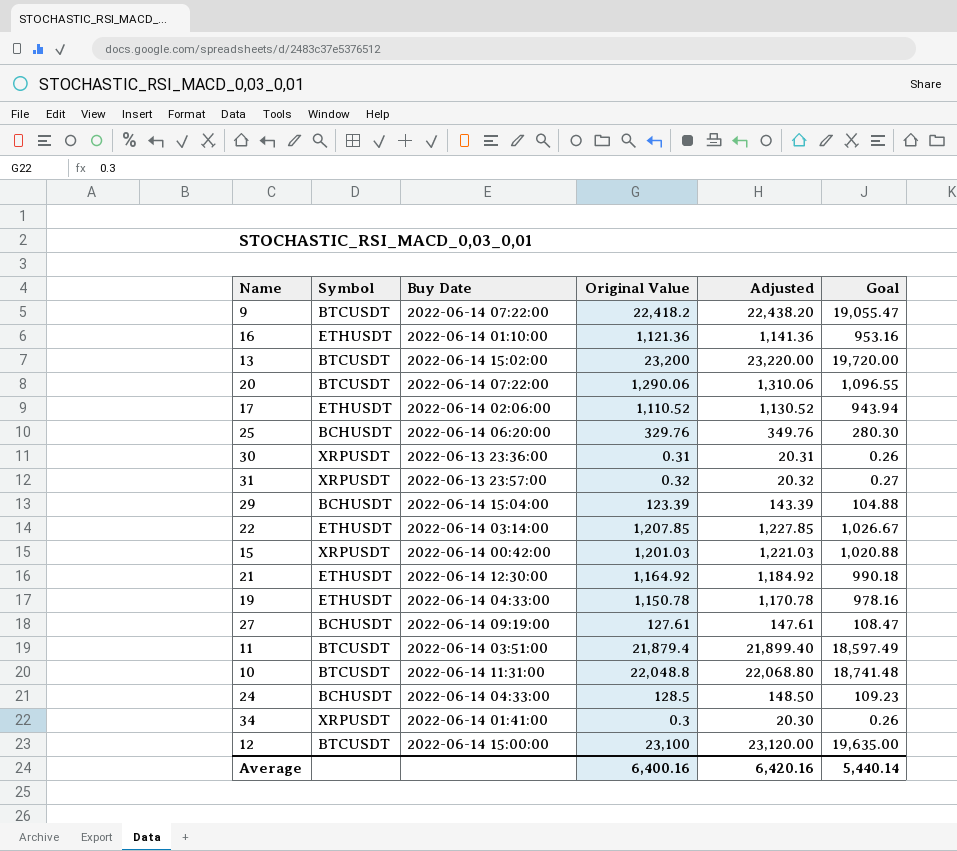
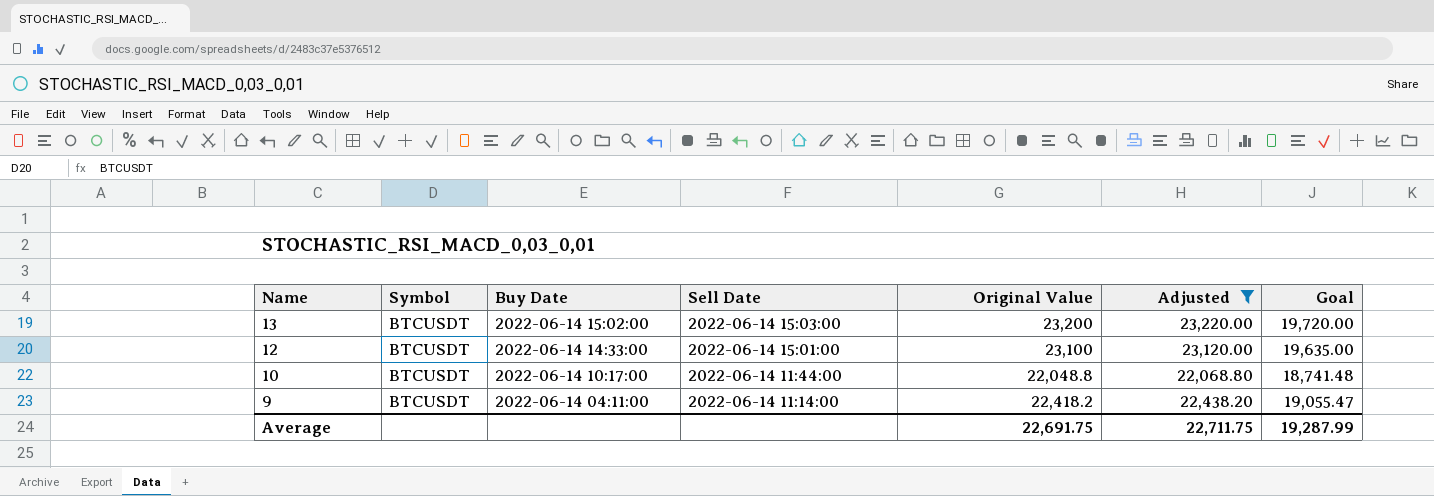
filter: none -> Adjusted >= 22,068.80
row order: none -> Name descending
column Sell Date | position: none -> 4
12 | Buy Date: 2022-06-14 15:00:00 -> 2022-06-14 14:33:00
10 | Buy Date: 2022-06-14 11:31:00 -> 2022-06-14 10:17:00
9 | Buy Date: 2022-06-14 07:22:00 -> 2022-06-14 04:11:00
Average | Original Value: 6,400.16 -> 22,691.75
Average | Adjusted: 6,420.16 -> 22,711.75
Average | Goal: 5,440.14 -> 19,287.99

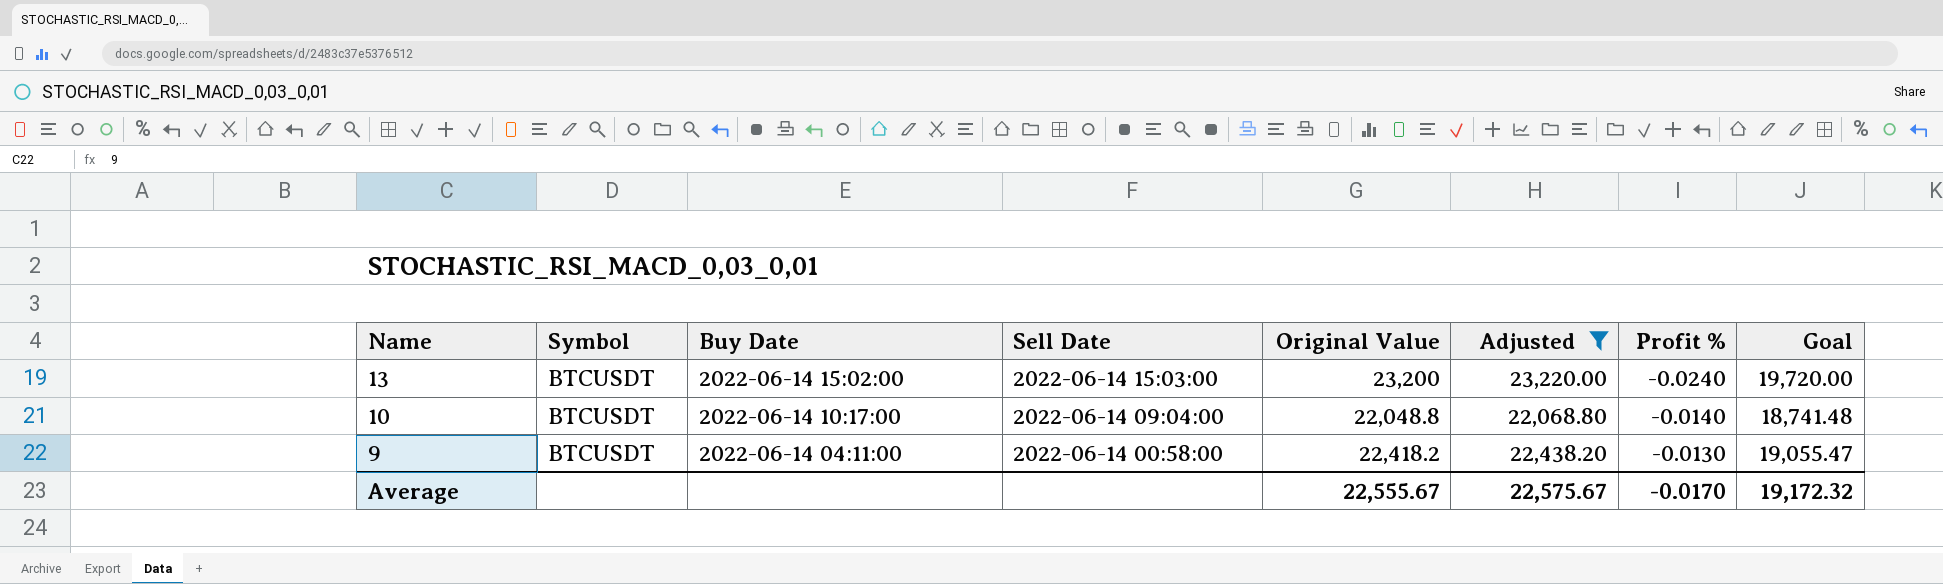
column Profit % | position: none -> 7
row 12: BTCUSDT | 2022-06-14 14:33:00 | 2022-06-14 15:01:00 | 23,100 | 23,120.00 | 19,635.00 -> none
10 | Sell Date: 2022-06-14 11:44:00 -> 2022-06-14 09:04:00
9 | Sell Date: 2022-06-14 11:14:00 -> 2022-06-14 00:58:00
Average | Original Value: 22,691.75 -> 22,555.67
Average | Adjusted: 22,711.75 -> 22,575.67
Average | Goal: 19,287.99 -> 19,172.32

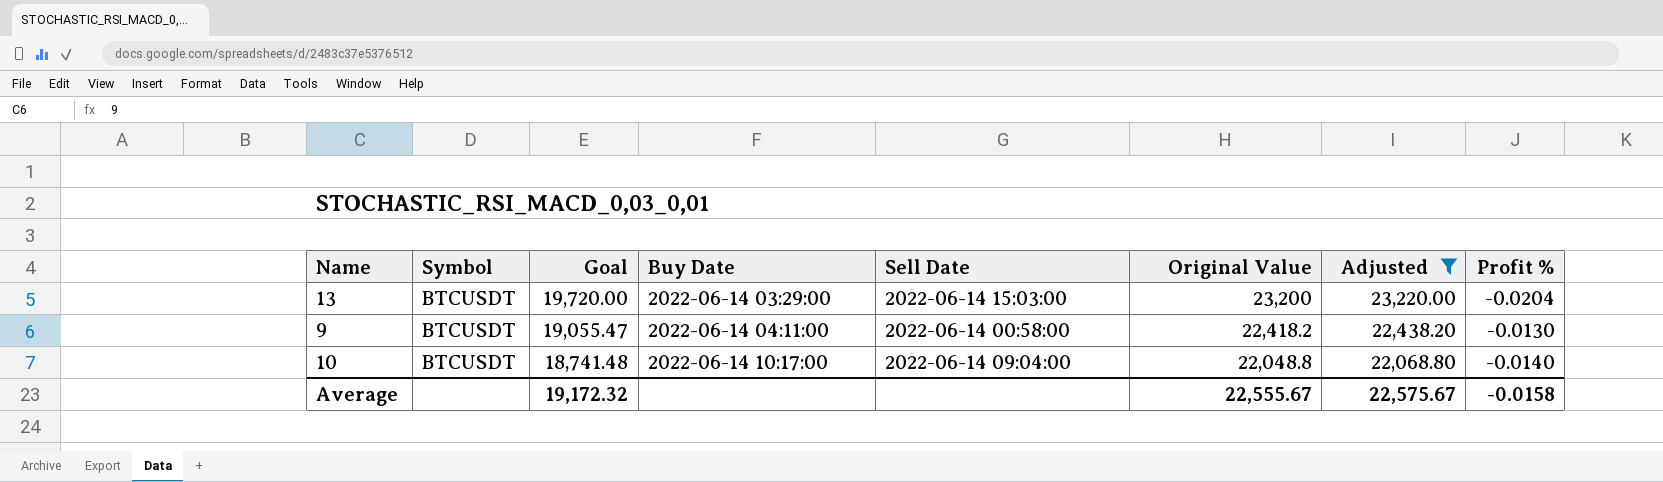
row order: Name descending -> Goal descending
column Goal | position: 8 -> 3
13 | Buy Date: 2022-06-14 15:02:00 -> 2022-06-14 03:29:00
13 | Profit %: -0.0240 -> -0.0204
Average | Profit %: -0.0170 -> -0.0158

